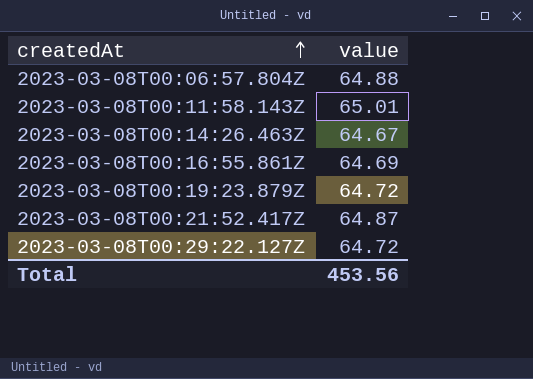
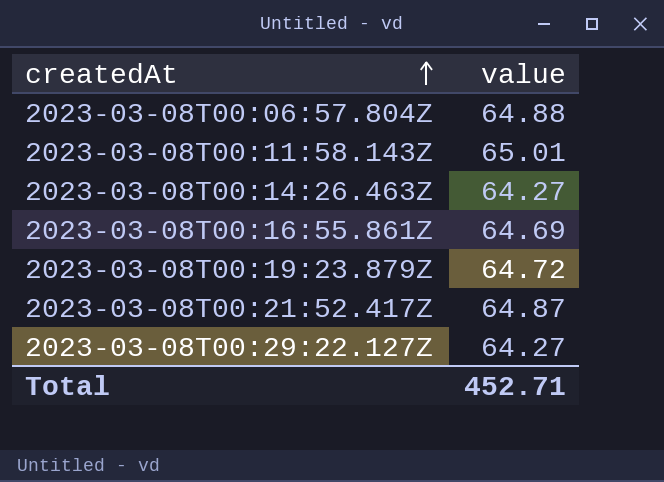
2023-03-08T00:14:26.463Z | value: 64.67 -> 64.27
2023-03-08T00:29:22.127Z | value: 64.72 -> 64.27
Total | value: 453.56 -> 452.71

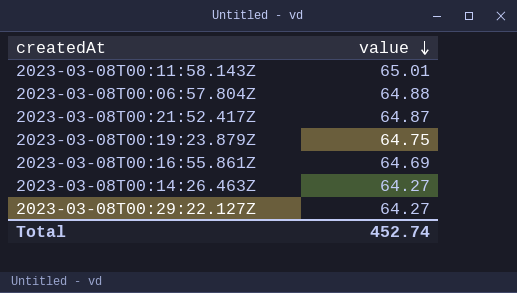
row order: createdAt ascending -> value descending
2023-03-08T00:19:23.879Z | value: 64.72 -> 64.75
Total | value: 452.71 -> 452.74

